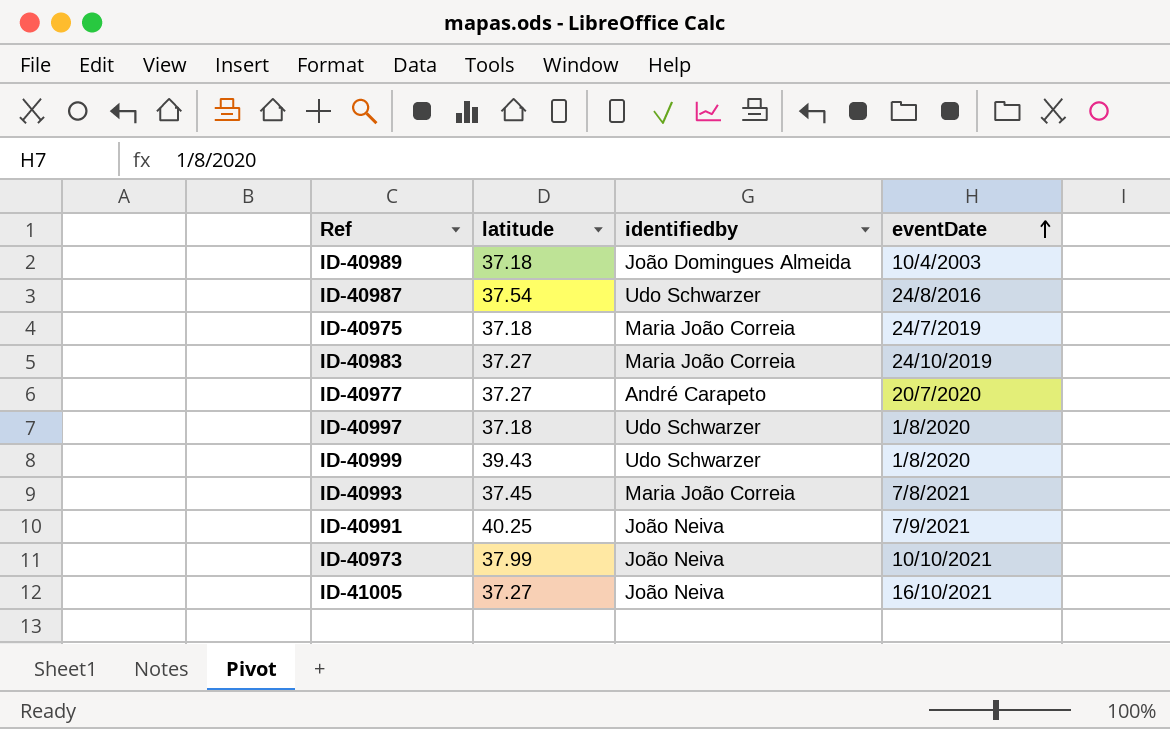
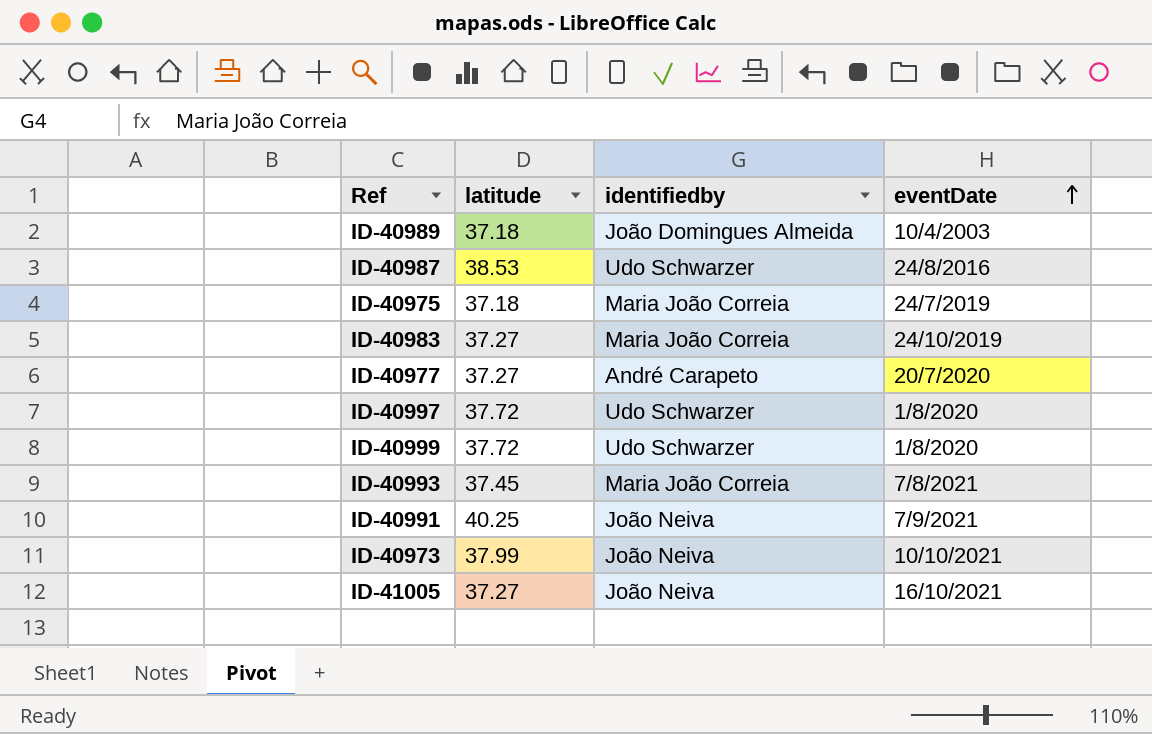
ID-40987 | latitude: 37.54 -> 38.53
ID-40997 | latitude: 37.18 -> 37.72
ID-40999 | latitude: 39.43 -> 37.72

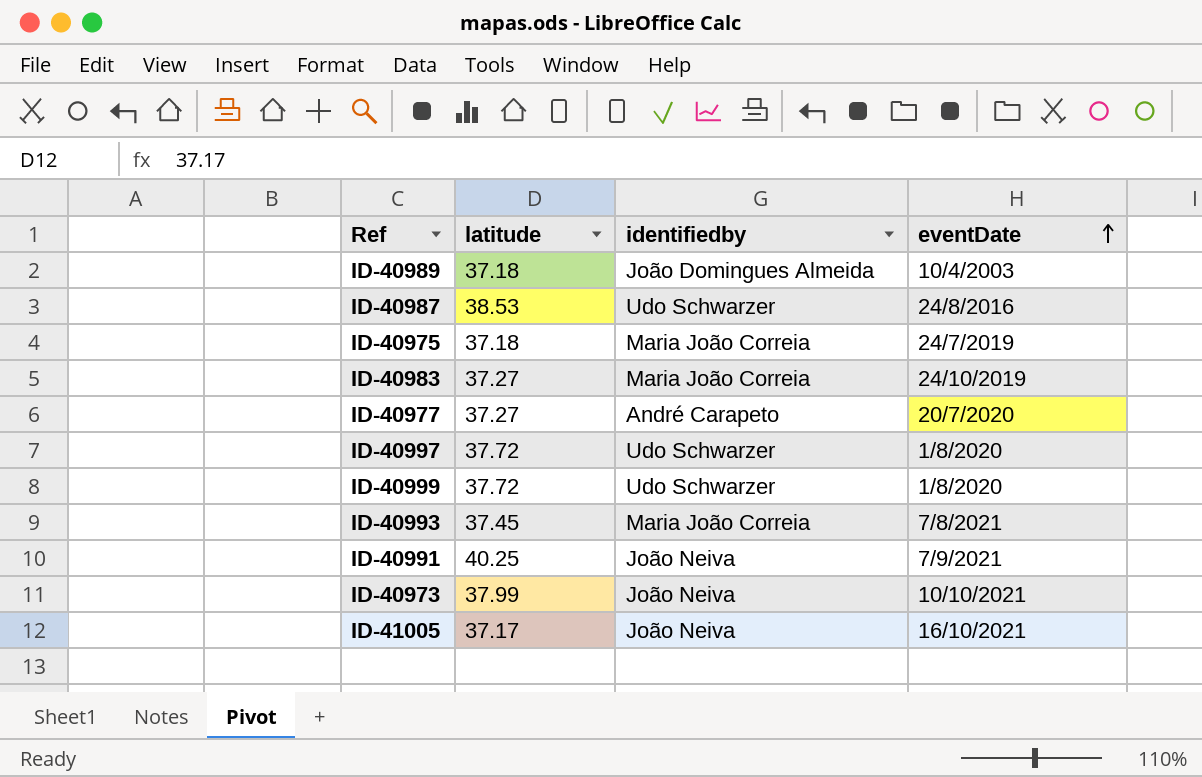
ID-41005 | latitude: 37.27 -> 37.17

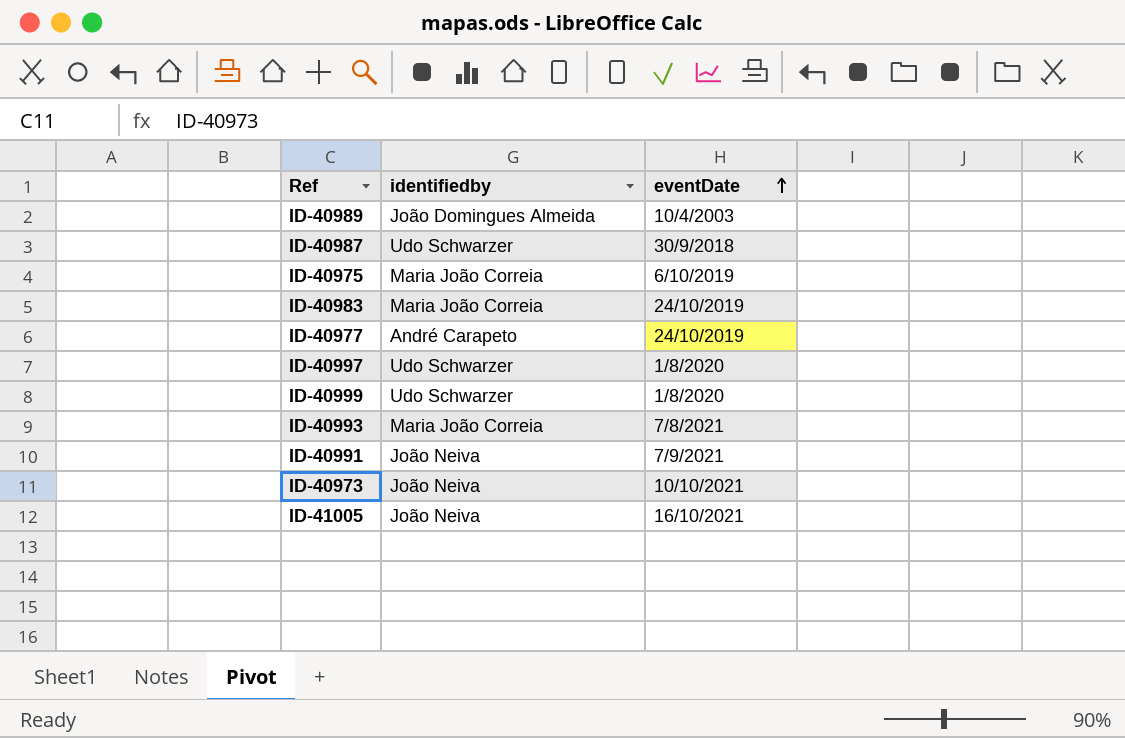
column latitude | position: 2 -> none
ID-40987 | eventDate: 24/8/2016 -> 30/9/2018
ID-40975 | eventDate: 24/7/2019 -> 6/10/2019
ID-40977 | eventDate: 20/7/2020 -> 24/10/2019

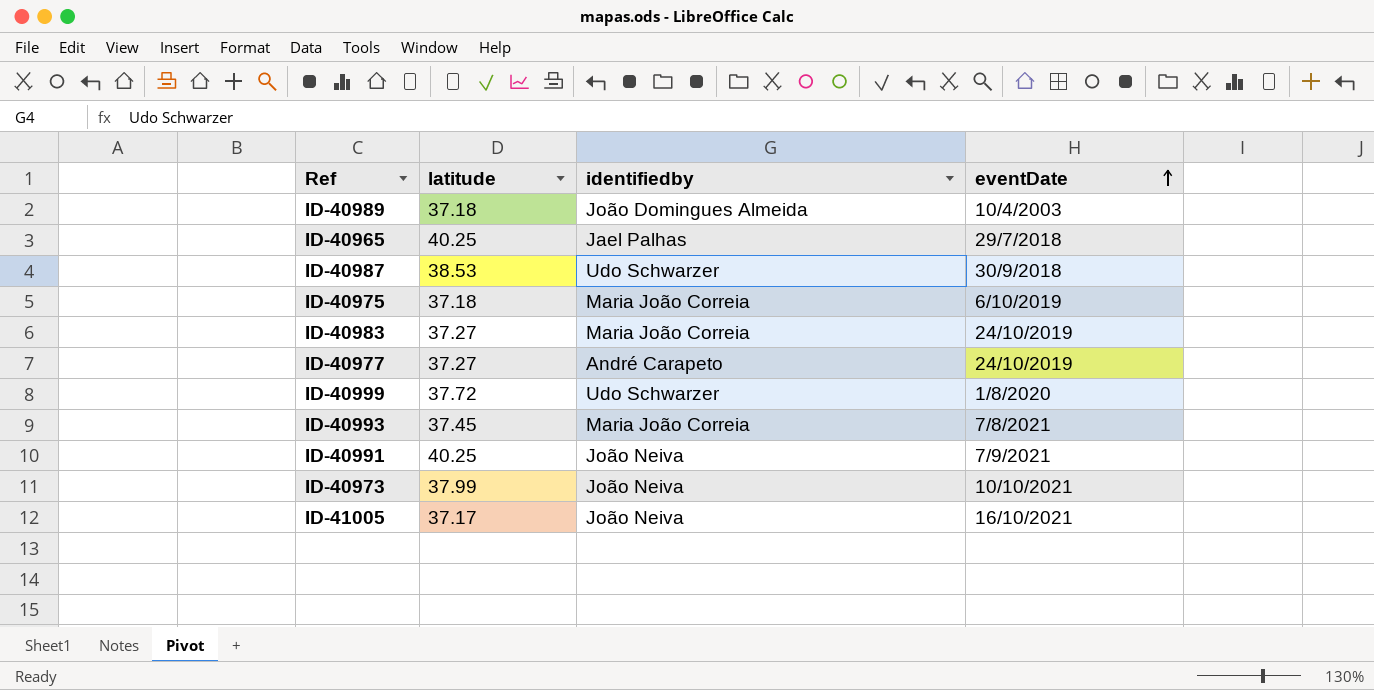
column latitude | position: none -> 2
row ID-40997: Udo Schwarzer | 1/8/2020 -> none
row ID-40965: none -> 40.25 | Jael Palhas | 29/7/2018

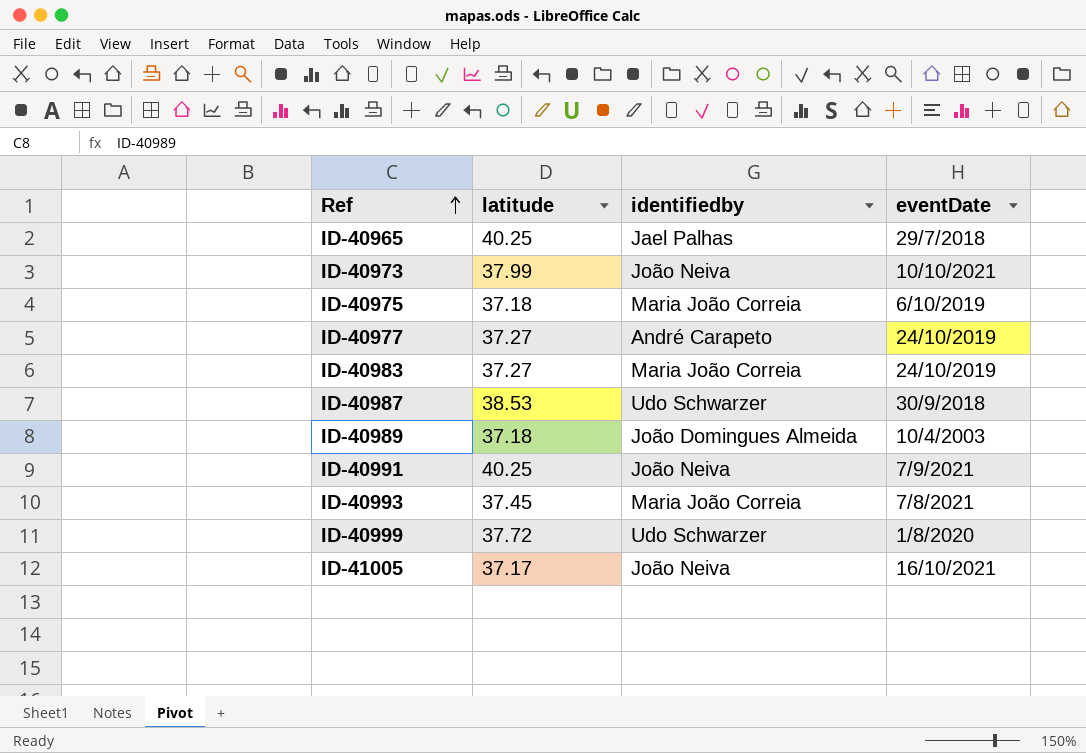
row order: eventDate ascending -> Ref ascending

